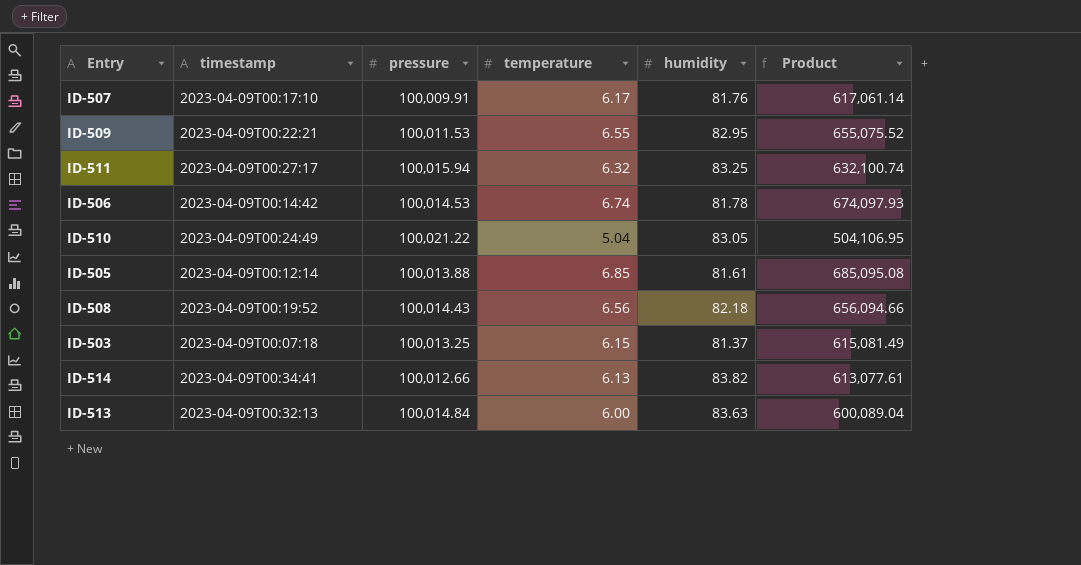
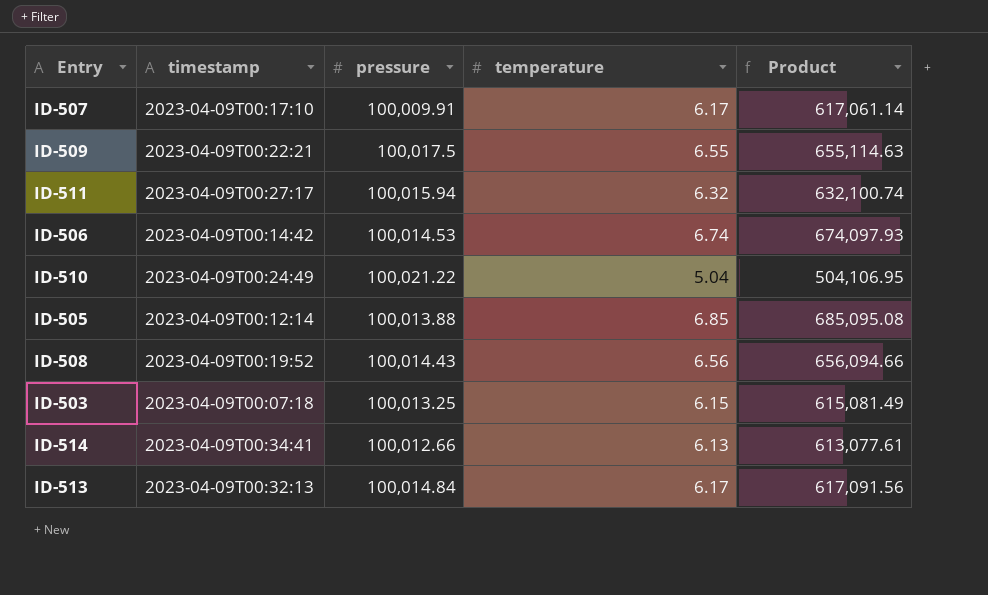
column humidity | position: 5 -> none
ID-509 | pressure: 100,011.53 -> 100,017.5
ID-509 | Product: 655,075.52 -> 655,114.63
ID-513 | temperature: 6.00 -> 6.17
ID-513 | Product: 600,089.04 -> 617,091.56

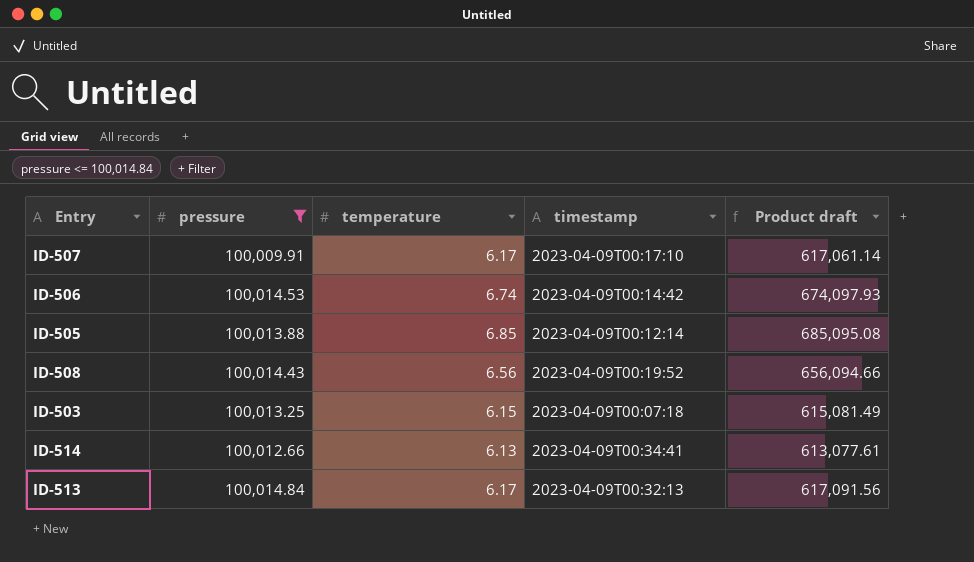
filter: none -> pressure <= 100,014.84
column timestamp | position: 2 -> 4
column name: Product -> Product draft

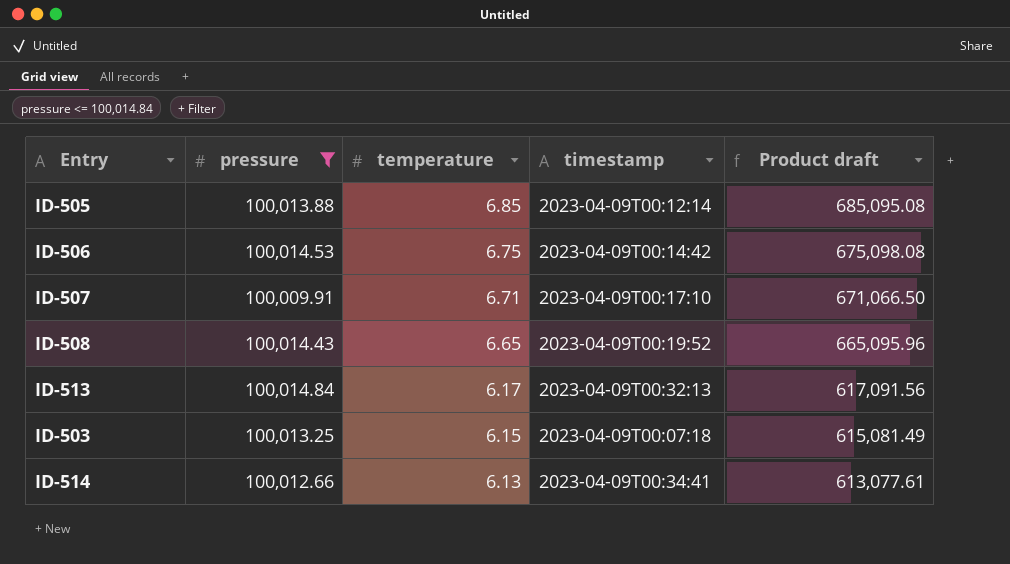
row order: none -> temperature descending
ID-506 | temperature: 6.74 -> 6.75
ID-506 | Product draft: 674,097.93 -> 675,098.08
ID-507 | temperature: 6.17 -> 6.71
ID-507 | Product draft: 617,061.14 -> 671,066.50
ID-508 | temperature: 6.56 -> 6.65
ID-508 | Product draft: 656,094.66 -> 665,095.96

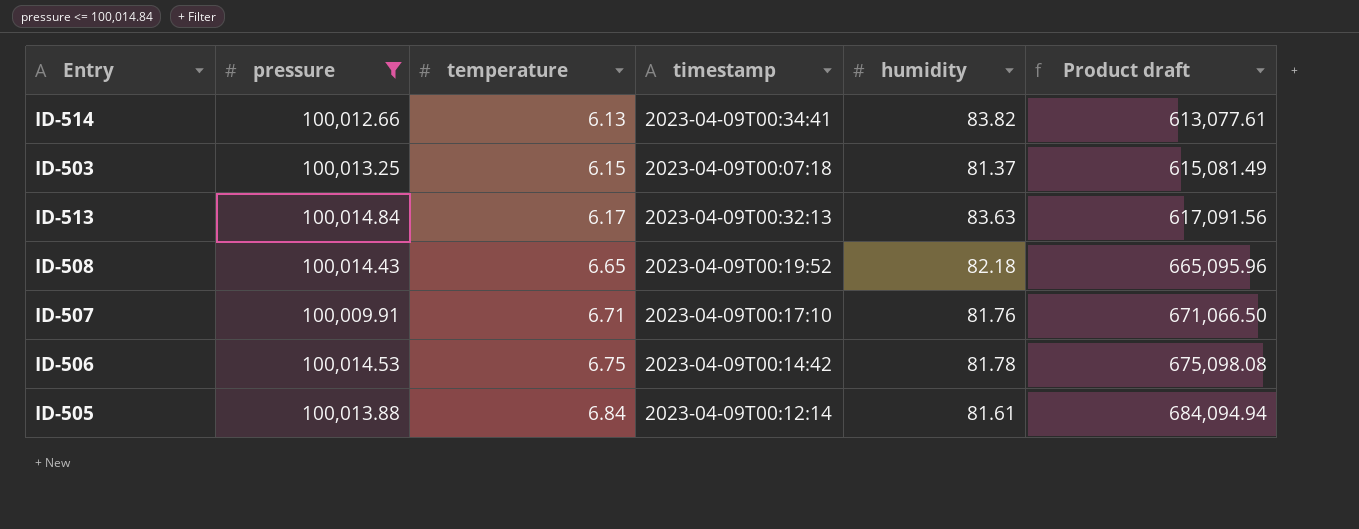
row order: temperature descending -> temperature ascending
column humidity | position: none -> 5
ID-505 | temperature: 6.85 -> 6.84
ID-505 | Product draft: 685,095.08 -> 684,094.94

